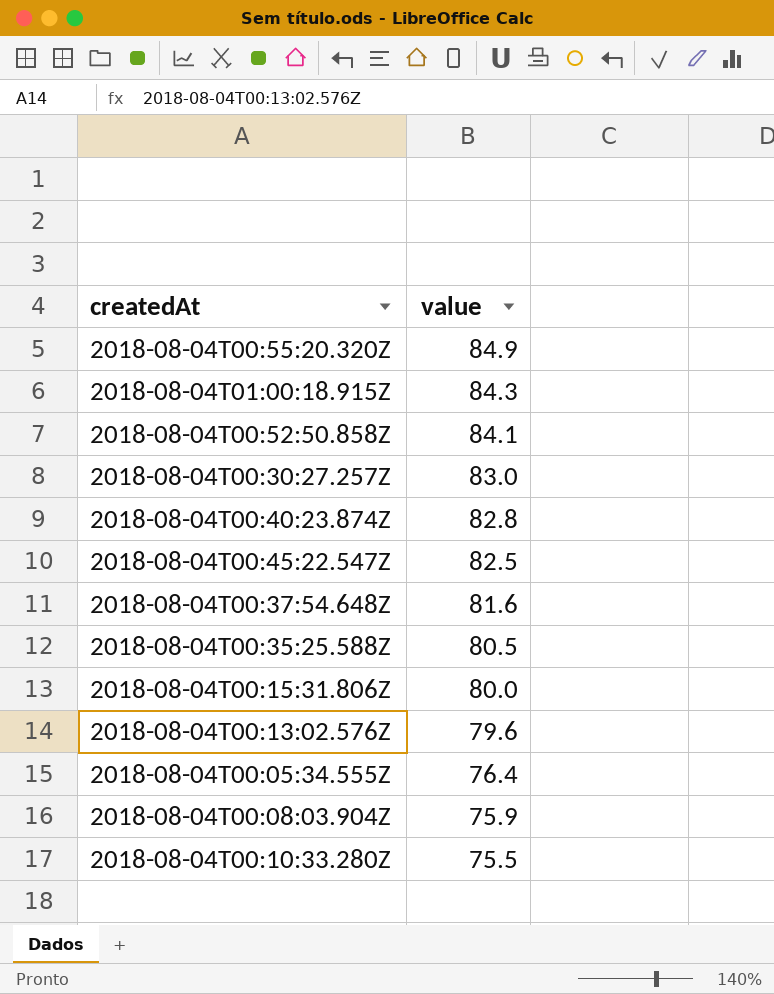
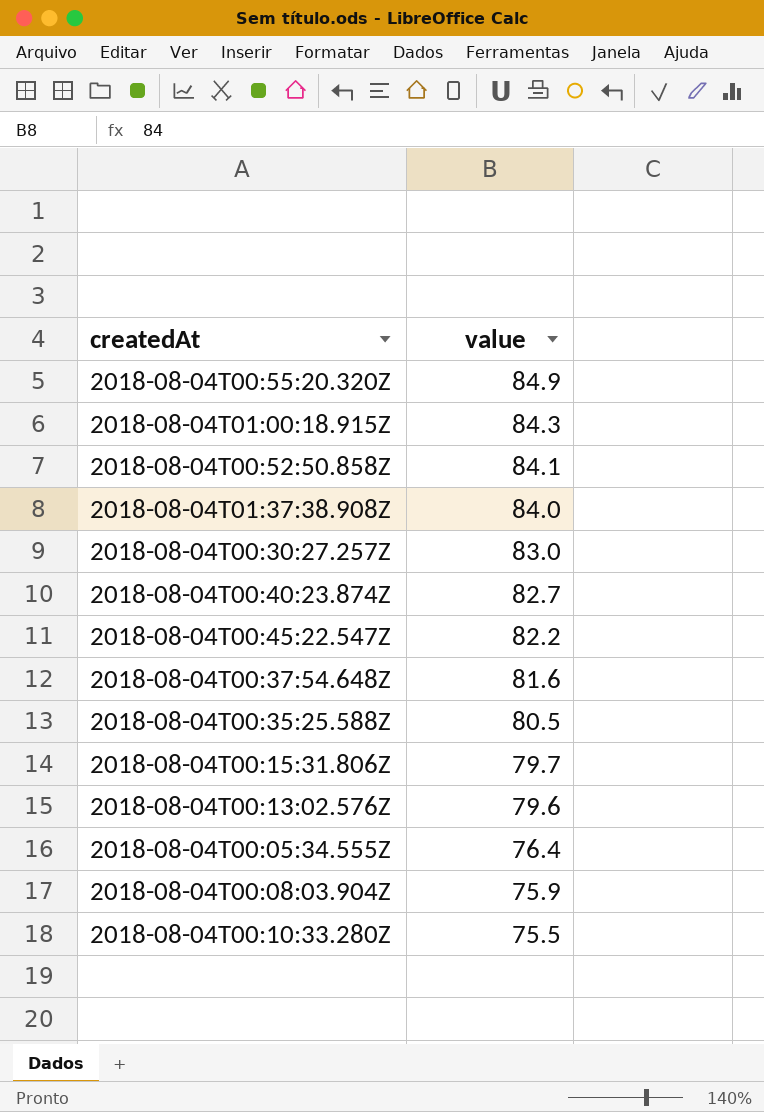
row 2018-08-04T01:37:38.908Z: none -> 84.0
2018-08-04T00:40:23.874Z | value: 82.8 -> 82.7
2018-08-04T00:45:22.547Z | value: 82.5 -> 82.2
2018-08-04T00:15:31.806Z | value: 80.0 -> 79.7

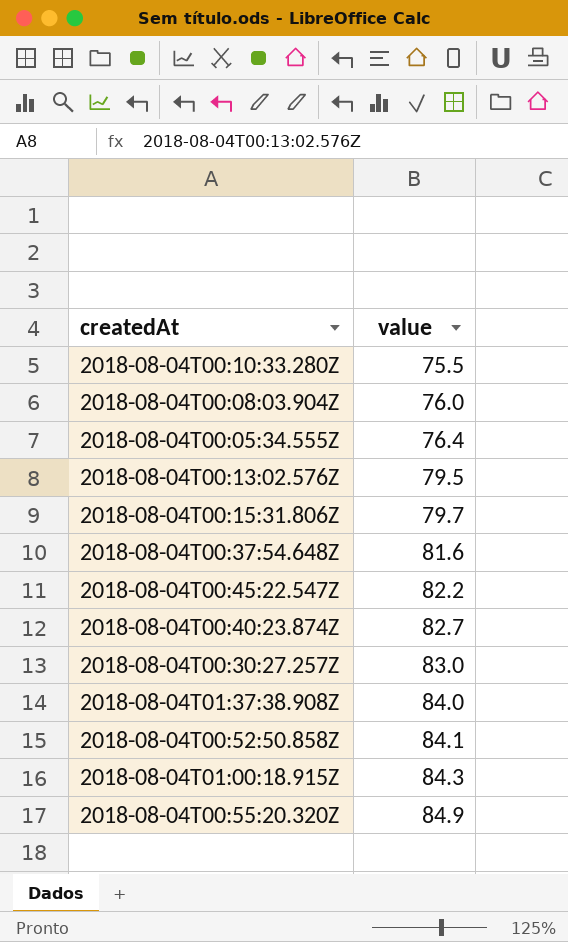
row order: value descending -> value ascending
row 2018-08-04T00:35:25.588Z: 80.5 -> none
2018-08-04T00:08:03.904Z | value: 75.9 -> 76.0
2018-08-04T00:13:02.576Z | value: 79.6 -> 79.5

